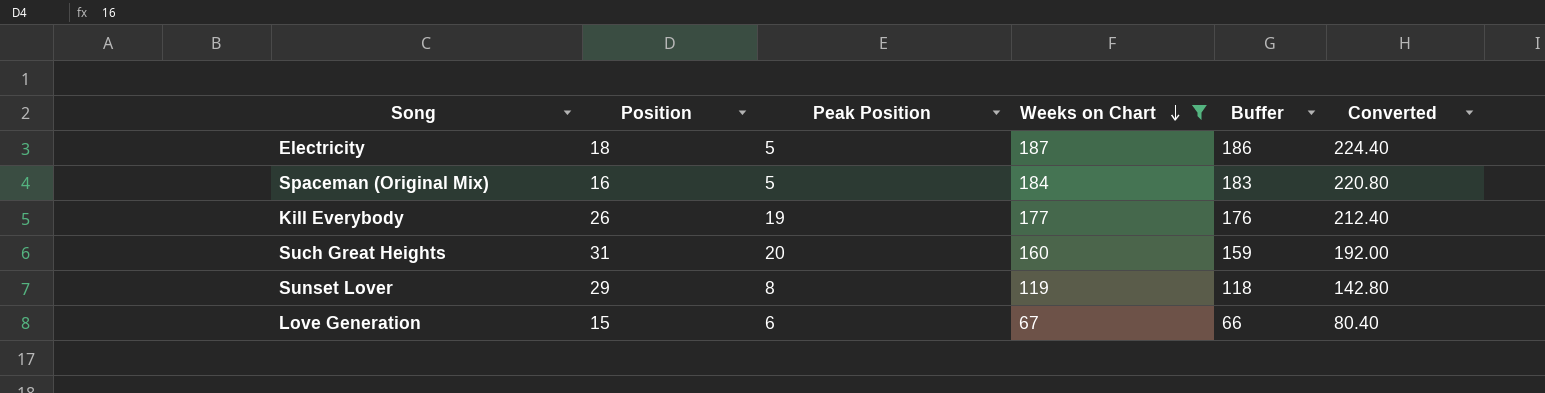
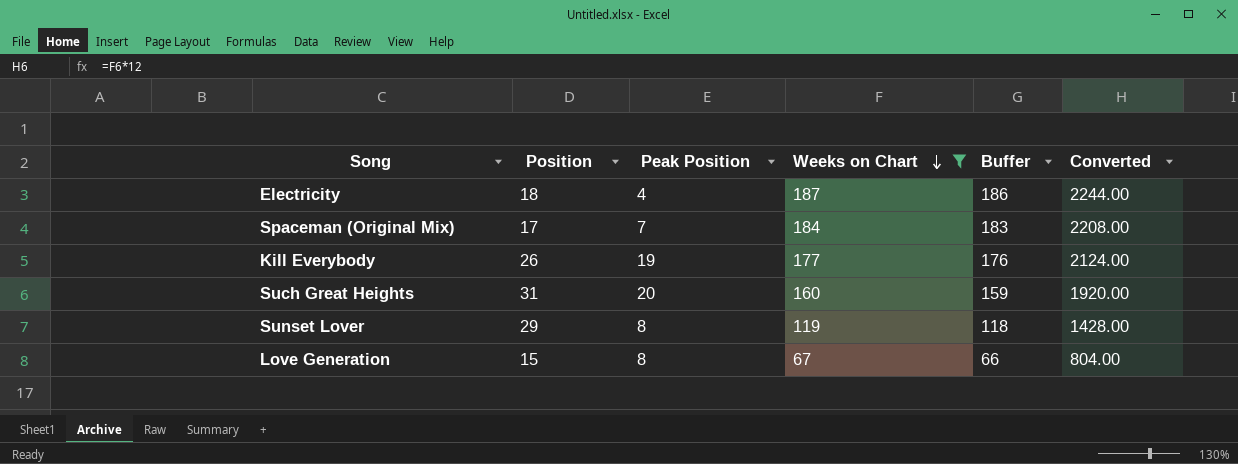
column Converted | formula: [Weeks on Chart] * 1.2 -> [Weeks on Chart] * 12
Electricity | Peak Position: 5 -> 4
Spaceman (Original Mix) | Position: 16 -> 17
Spaceman (Original Mix) | Peak Position: 5 -> 7
Love Generation | Peak Position: 6 -> 8

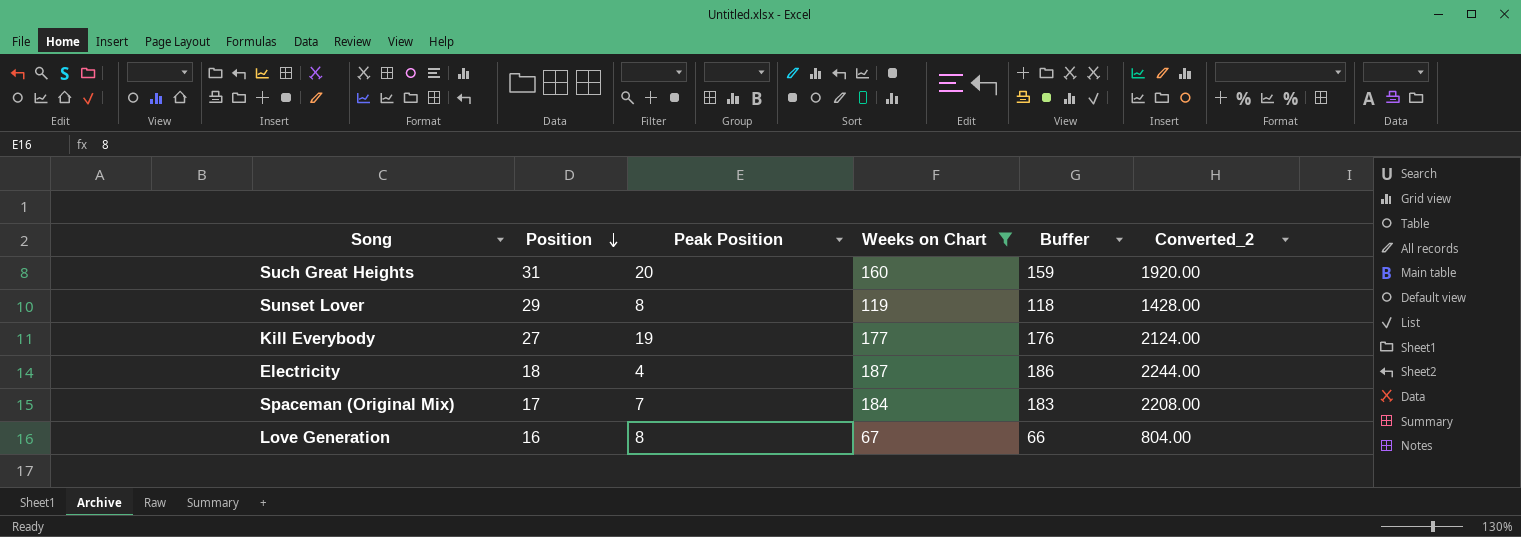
row order: Weeks on Chart descending -> Position descending
column name: Converted -> Converted_2
Kill Everybody | Position: 26 -> 27
Love Generation | Position: 15 -> 16

